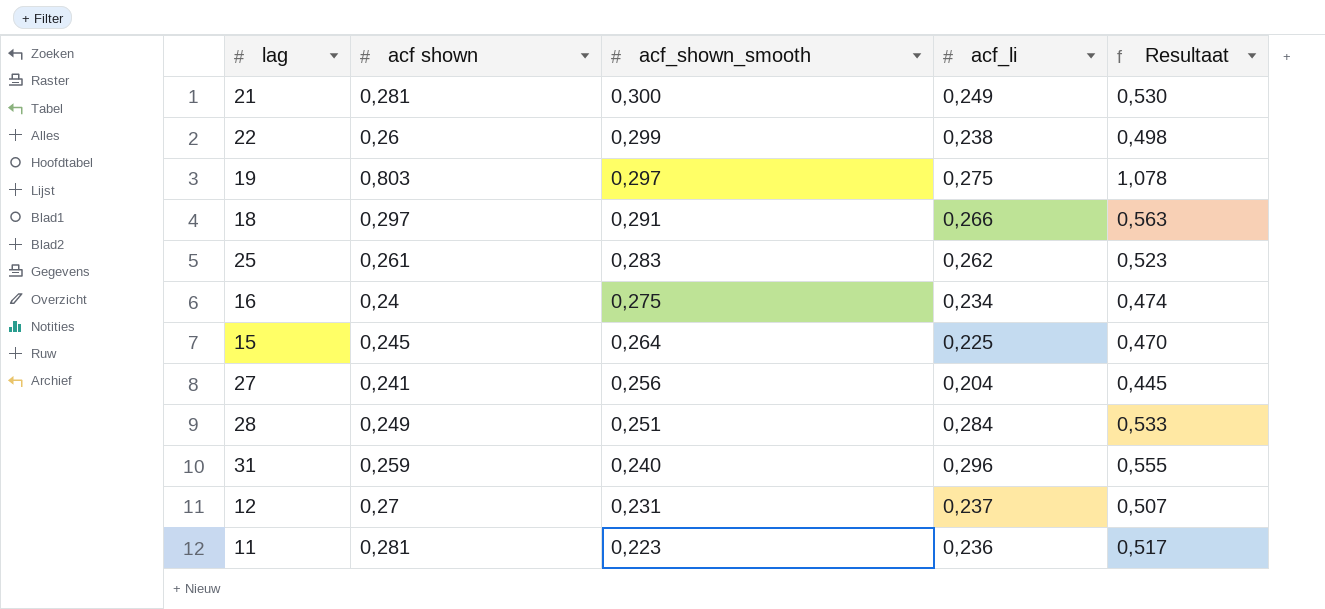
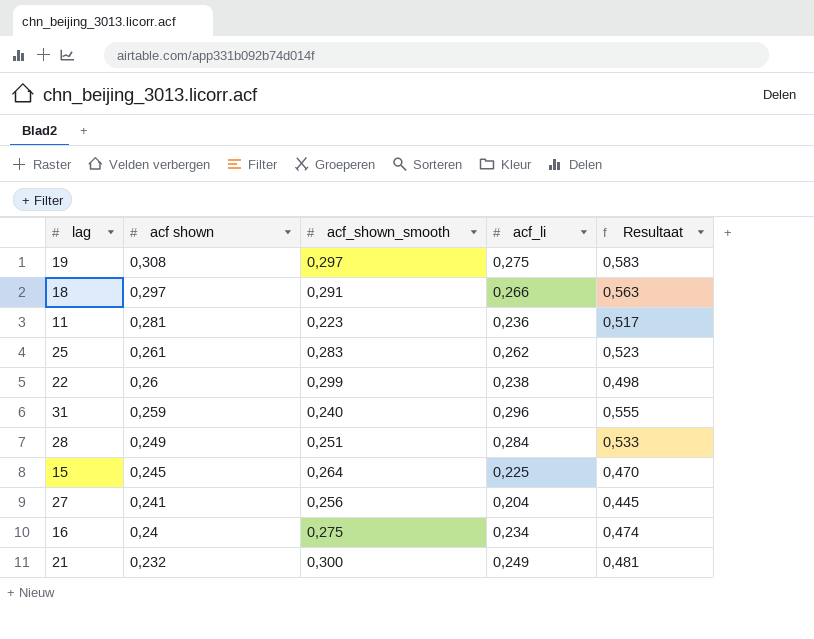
row order: acf_shown_smooth descending -> acf shown descending
row 12: 0,27 | 0,231 | 0,237 | 0,507 -> none
19 | acf shown: 0,803 -> 0,308
19 | Resultaat: 1,078 -> 0,583
21 | acf shown: 0,281 -> 0,232
21 | Resultaat: 0,530 -> 0,481

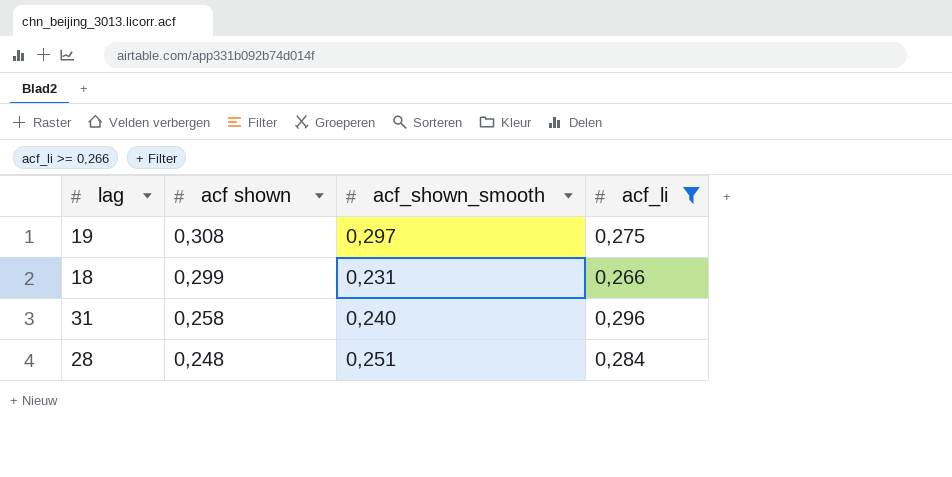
filter: none -> acf_li >= 0,266
column Resultaat | formula: [acf shown] + [acf_li] -> none
18 | acf shown: 0,297 -> 0,299
18 | acf_shown_smooth: 0,291 -> 0,231
31 | acf shown: 0,259 -> 0,258
28 | acf shown: 0,249 -> 0,248

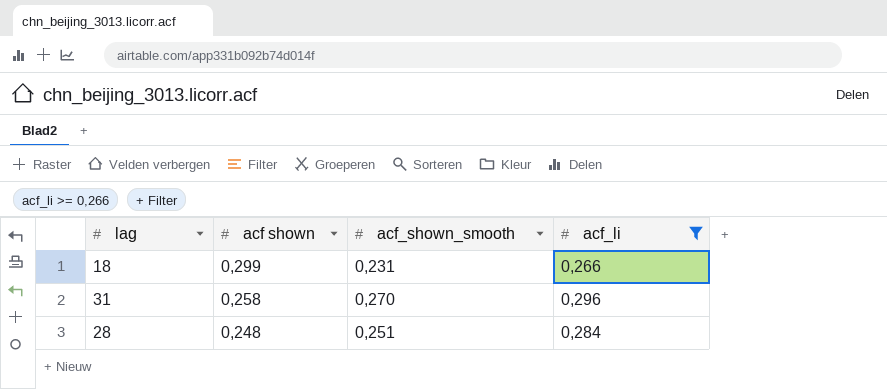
row 19: 0,308 | 0,297 | 0,275 -> none
31 | acf_shown_smooth: 0,240 -> 0,270

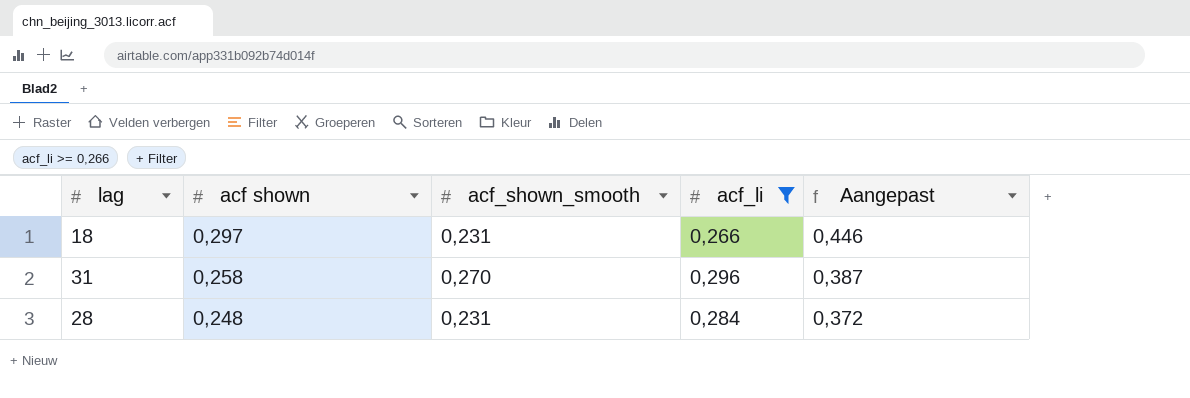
column Aangepast | formula: none -> [acf shown] * 1,5
18 | acf shown: 0,299 -> 0,297
28 | acf_shown_smooth: 0,251 -> 0,231

